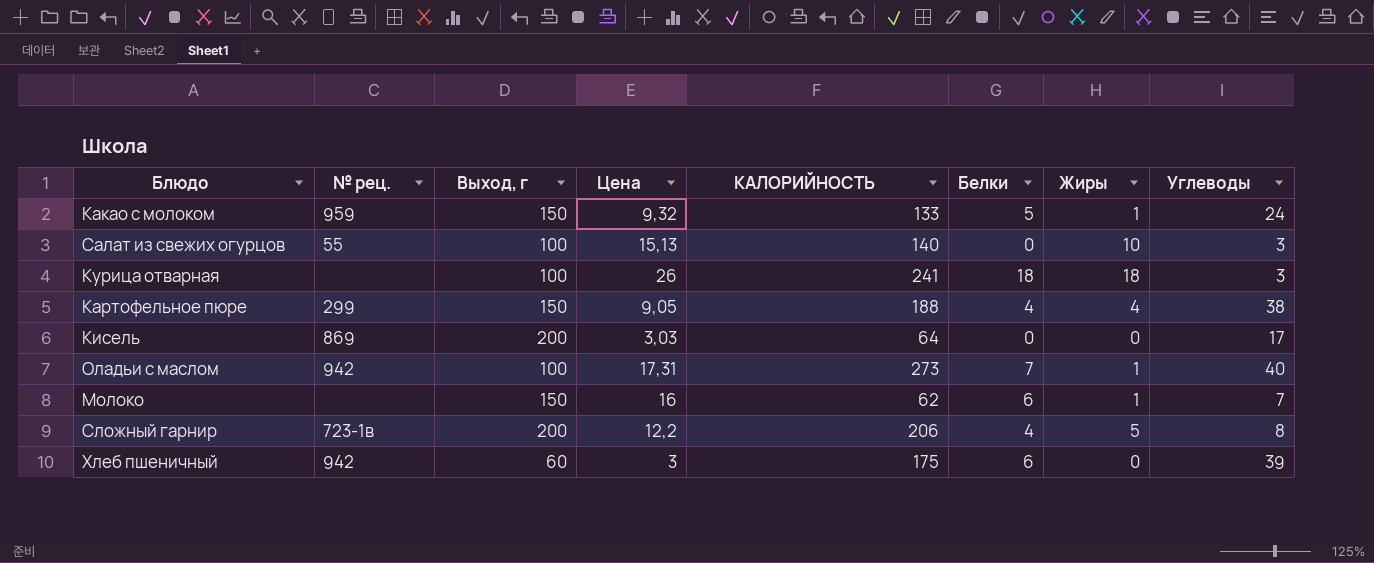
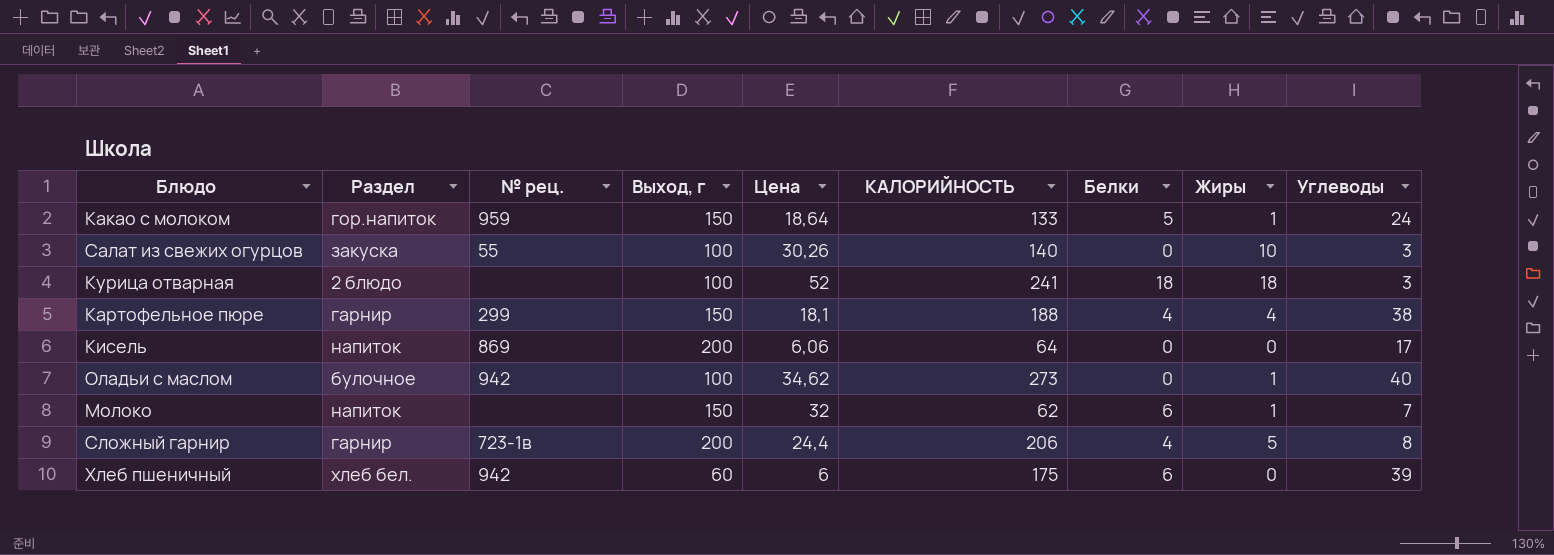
column Раздел | position: none -> 2
Какао с молоком | Цена: 9,32 -> 18,64
Салат из свежих огурцов | Цена: 15,13 -> 30,26
Курица отварная | Цена: 26 -> 52
Картофельное пюре | Цена: 9,05 -> 18,1
Кисель | Цена: 3,03 -> 6,06
Оладьи с маслом | Цена: 17,31 -> 34,62
Оладьи с маслом | Белки: 7 -> 0
Молоко | Цена: 16 -> 32
Сложный гарнир | Цена: 12,2 -> 24,4
Хлеб пшеничный | Цена: 3 -> 6

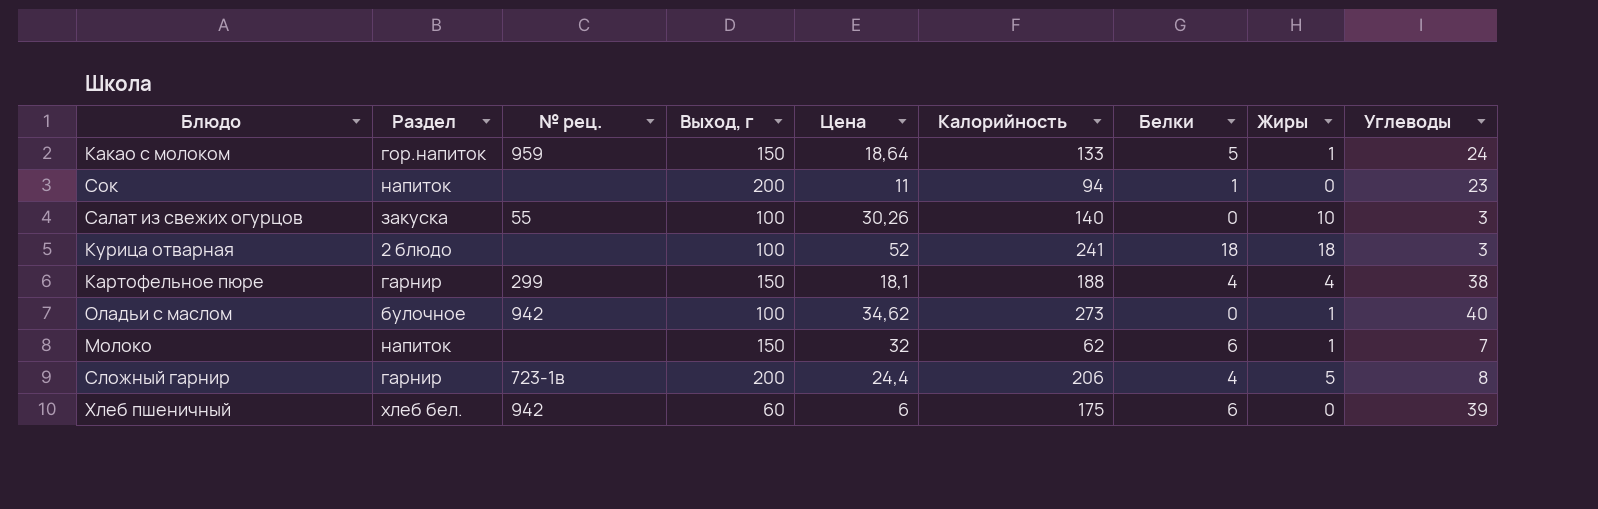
column name: КАЛОРИЙНОСТЬ -> Калорийность
row Кисель: напиток | 869 | 200 | 6,06 | 64 | 0 | 0 | 17 -> none
row Сок: none -> напиток | none | 200 | 11 | 94 | 1 | 0 | 23

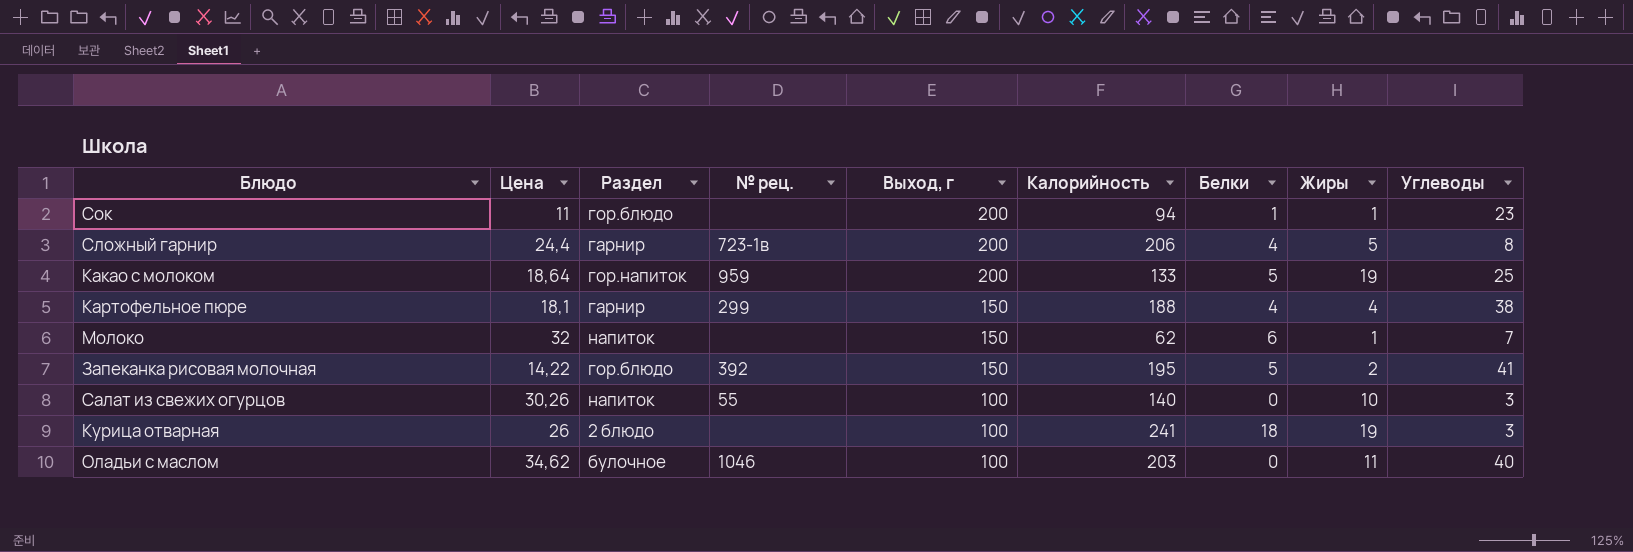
row order: none -> Выход, г descending
column Цена | position: 5 -> 2
row Хлеб пшеничный: хлеб бел. | 942 | 60 | 6 | 175 | 6 | 0 | 39 -> none
Сок | Раздел: напиток -> гор.блюдо
Сок | Жиры: 0 -> 1
Какао с молоком | Выход, г: 150 -> 200
Какао с молоком | Жиры: 1 -> 19
Какао с молоком | Углеводы: 24 -> 25
row Запеканка рисовая молочная: none -> 14,22 | гор.блюдо | 392 | 150 | 195 | 5 | 2 | 41
Салат из свежих огурцов | Раздел: закуска -> напиток
Курица отварная | Цена: 52 -> 26
Курица отварная | Жиры: 18 -> 19
Оладьи с маслом | № рец.: 942 -> 1046
Оладьи с маслом | Калорийность: 273 -> 203
Оладьи с маслом | Жиры: 1 -> 11

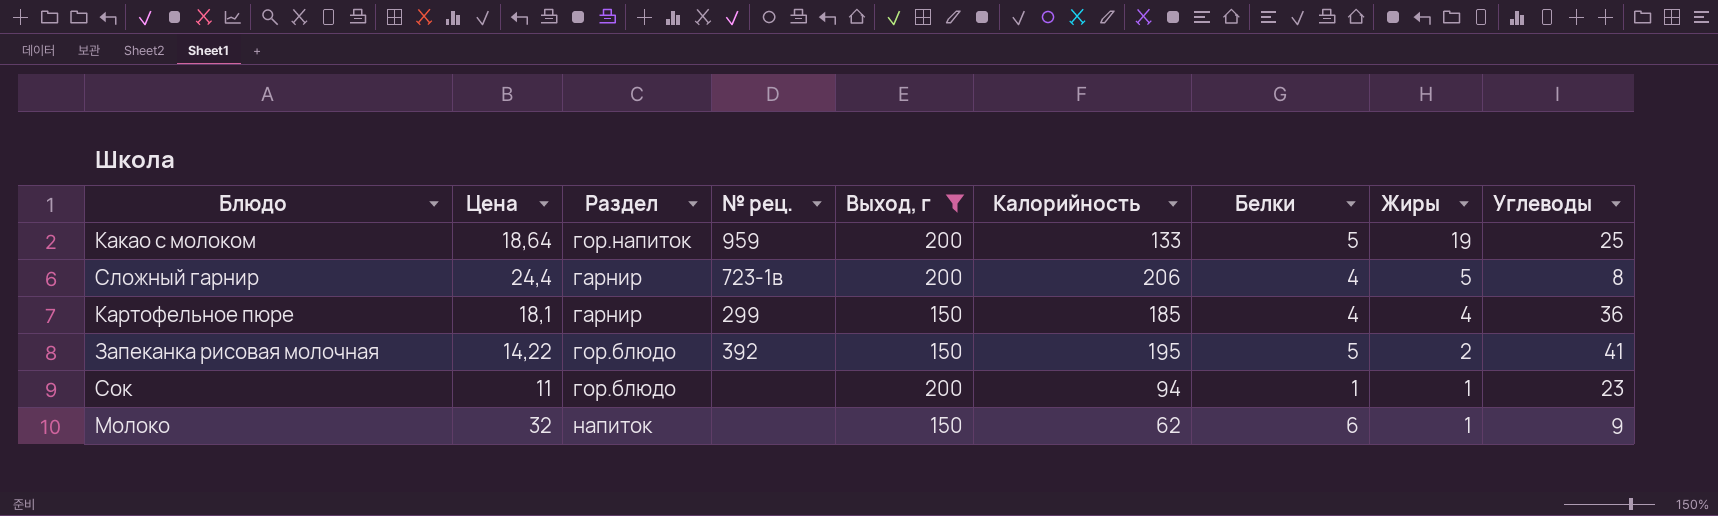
filter: none -> Выход, г != 100
row order: Выход, г descending -> Жиры descending
Картофельное пюре | Калорийность: 188 -> 185
Картофельное пюре | Углеводы: 38 -> 36
Молоко | Углеводы: 7 -> 9

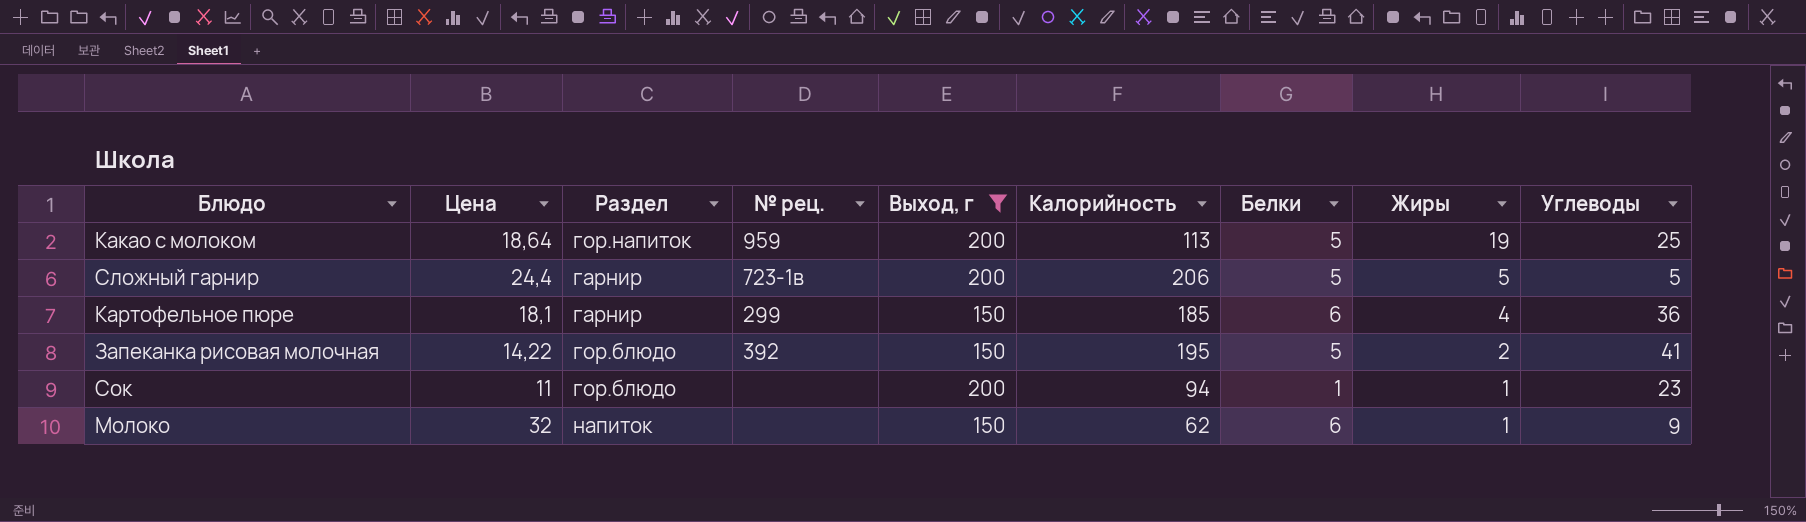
Какао с молоком | Калорийность: 133 -> 113
Сложный гарнир | Белки: 4 -> 5
Сложный гарнир | Углеводы: 8 -> 5
Картофельное пюре | Белки: 4 -> 6

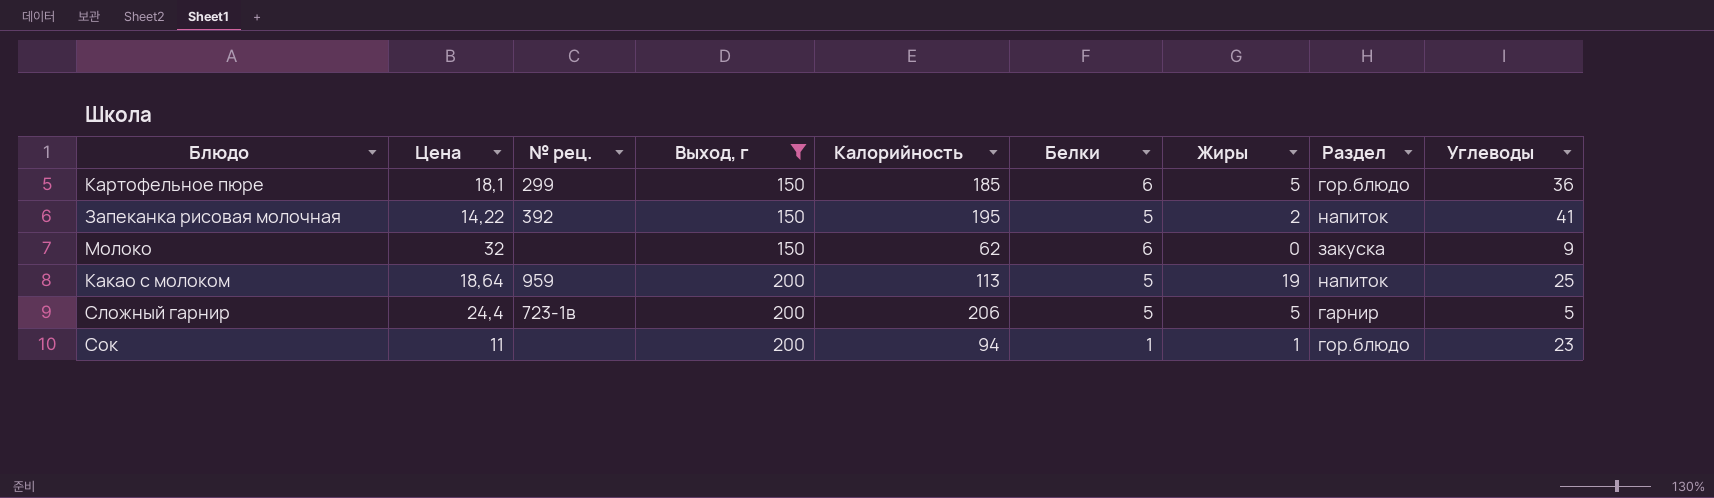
row order: Жиры descending -> Выход, г ascending
column Раздел | position: 3 -> 8
Картофельное пюре | Жиры: 4 -> 5
Картофельное пюре | Раздел: гарнир -> гор.блюдо
Запеканка рисовая молочная | Раздел: гор.блюдо -> напиток
Молоко | Жиры: 1 -> 0
Молоко | Раздел: напиток -> закуска
Какао с молоком | Раздел: гор.напиток -> напиток

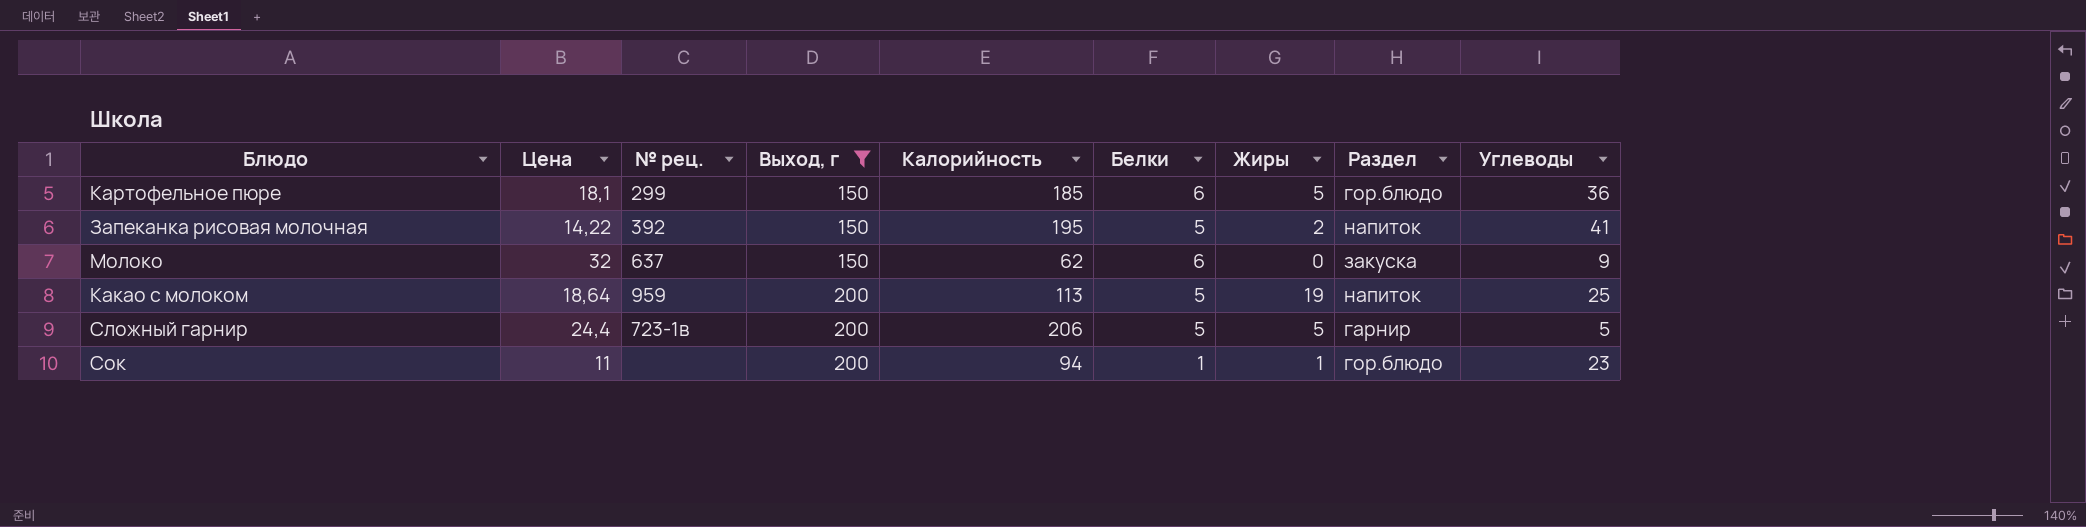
Молоко | № рец.: none -> 637

